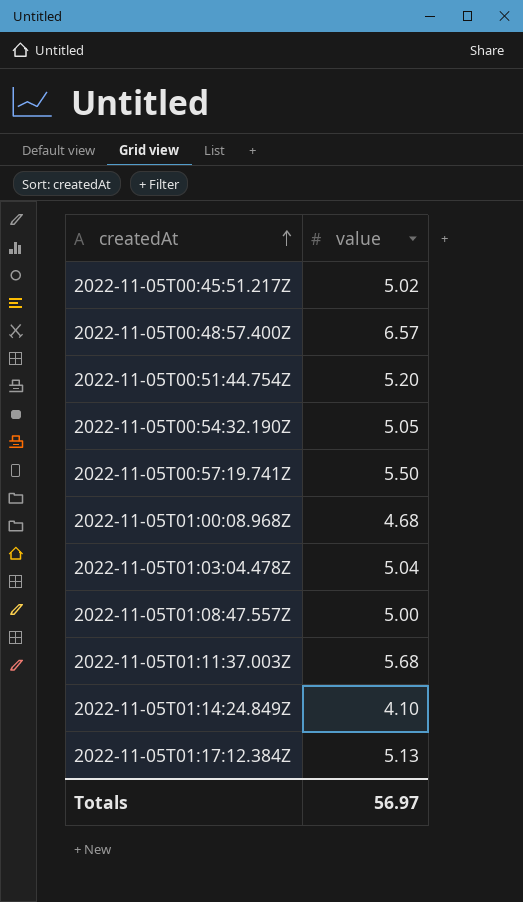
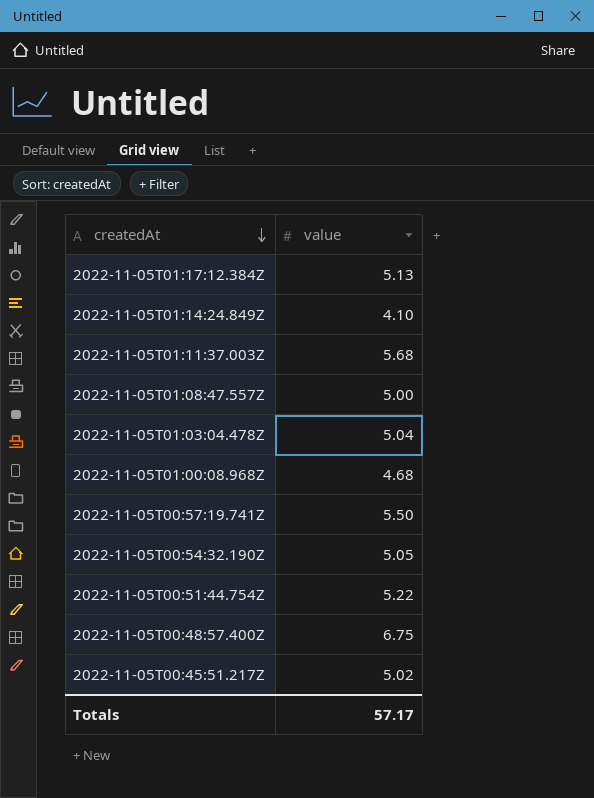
row order: createdAt ascending -> createdAt descending
2022-11-05T00:51:44.754Z | value: 5.20 -> 5.22
2022-11-05T00:48:57.400Z | value: 6.57 -> 6.75
Totals | value: 56.97 -> 57.17

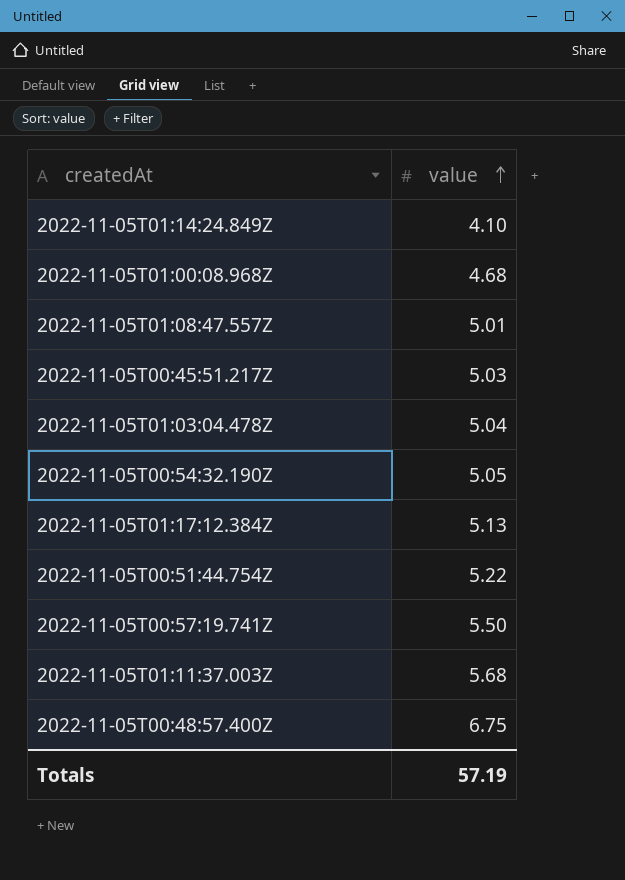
row order: createdAt descending -> value ascending
2022-11-05T01:08:47.557Z | value: 5.00 -> 5.01
2022-11-05T00:45:51.217Z | value: 5.02 -> 5.03
Totals | value: 57.17 -> 57.19

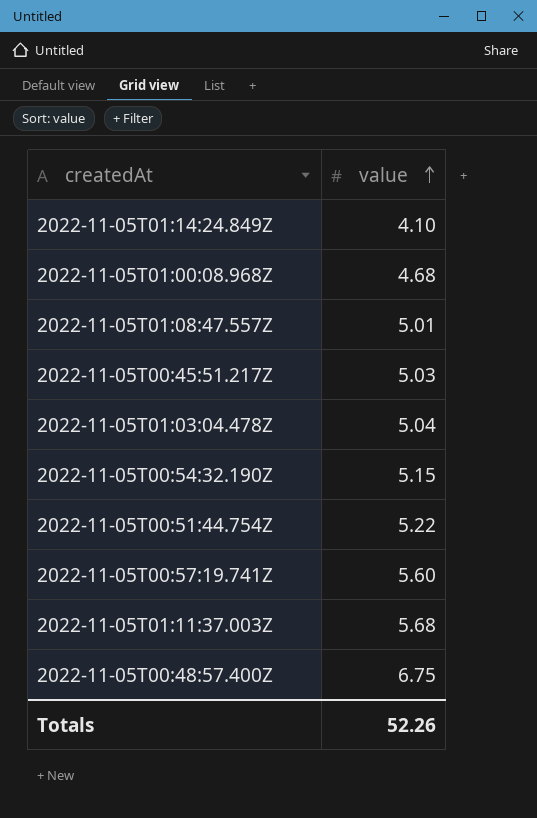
row 2022-11-05T01:17:12.384Z: 5.13 -> none
2022-11-05T00:54:32.190Z | value: 5.05 -> 5.15
2022-11-05T00:57:19.741Z | value: 5.50 -> 5.60
Totals | value: 57.19 -> 52.26

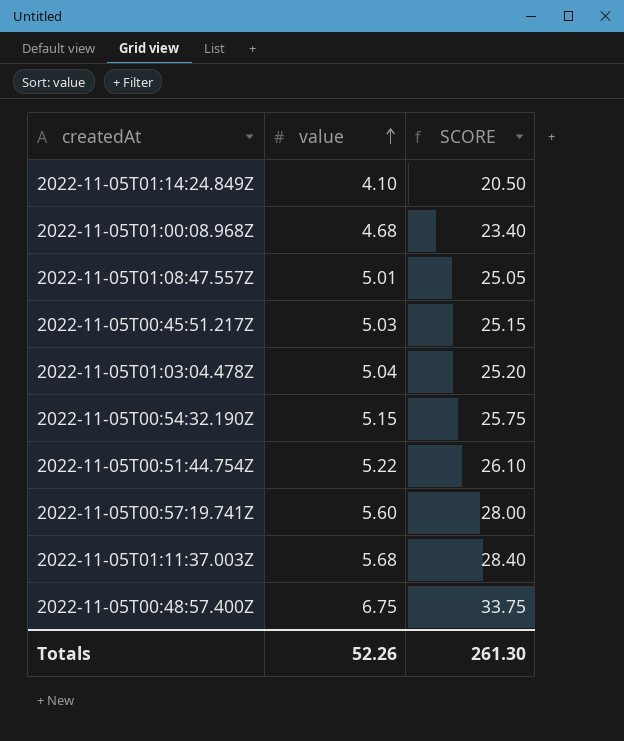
column SCORE | formula: none -> [value] * 5

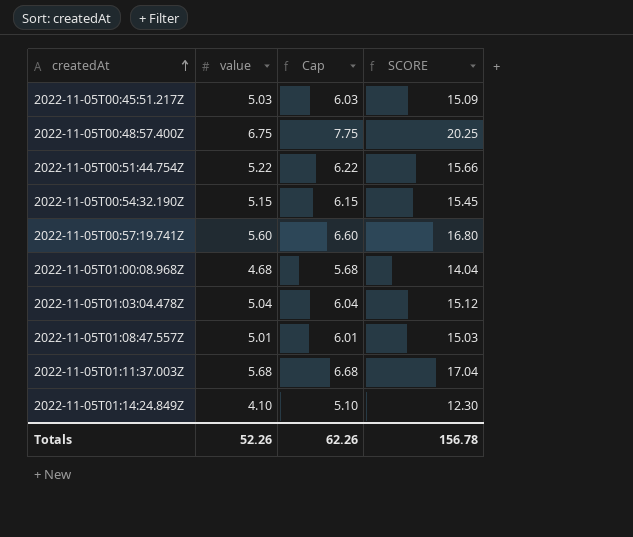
row order: value ascending -> createdAt ascending
column Cap | formula: none -> [value] + 1
column SCORE | formula: [value] * 5 -> [value] * 3
Totals | SCORE: 261.30 -> 156.78

